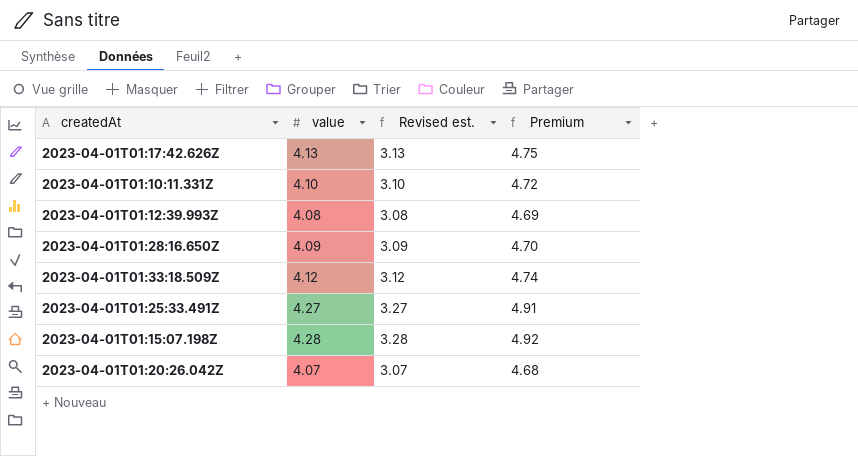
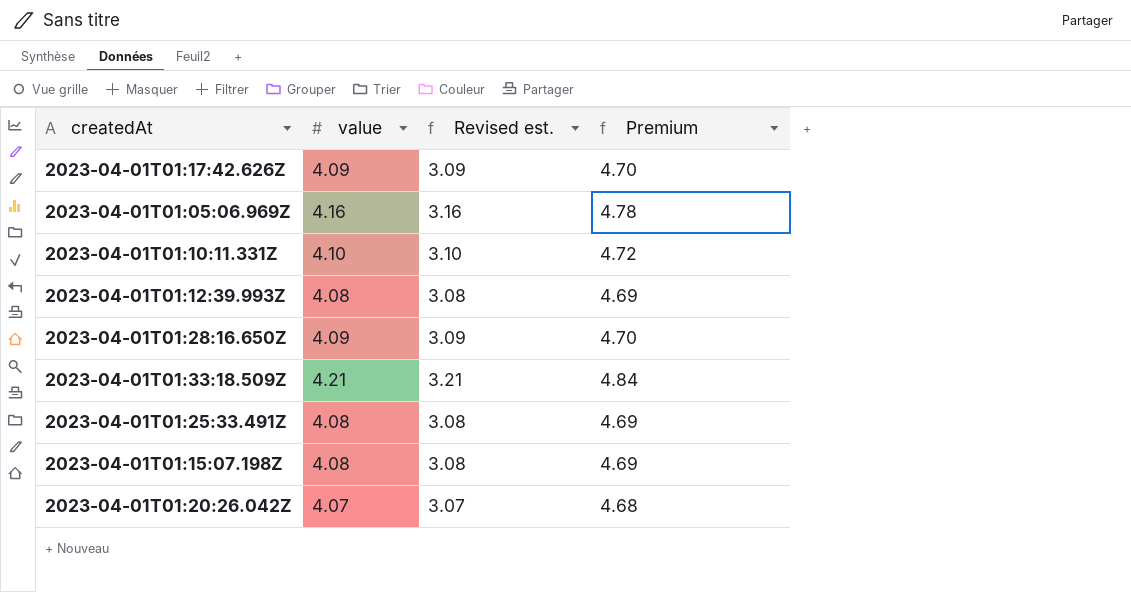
2023-04-01T01:17:42.626Z | value: 4.13 -> 4.09
2023-04-01T01:17:42.626Z | Revised est.: 3.13 -> 3.09
2023-04-01T01:17:42.626Z | Premium: 4.75 -> 4.70
row 2023-04-01T01:05:06.969Z: none -> 4.16 | 3.16 | 4.78
2023-04-01T01:33:18.509Z | value: 4.12 -> 4.21
2023-04-01T01:33:18.509Z | Revised est.: 3.12 -> 3.21
2023-04-01T01:33:18.509Z | Premium: 4.74 -> 4.84
2023-04-01T01:25:33.491Z | value: 4.27 -> 4.08
2023-04-01T01:25:33.491Z | Revised est.: 3.27 -> 3.08
2023-04-01T01:25:33.491Z | Premium: 4.91 -> 4.69
2023-04-01T01:15:07.198Z | value: 4.28 -> 4.08
2023-04-01T01:15:07.198Z | Revised est.: 3.28 -> 3.08
2023-04-01T01:15:07.198Z | Premium: 4.92 -> 4.69

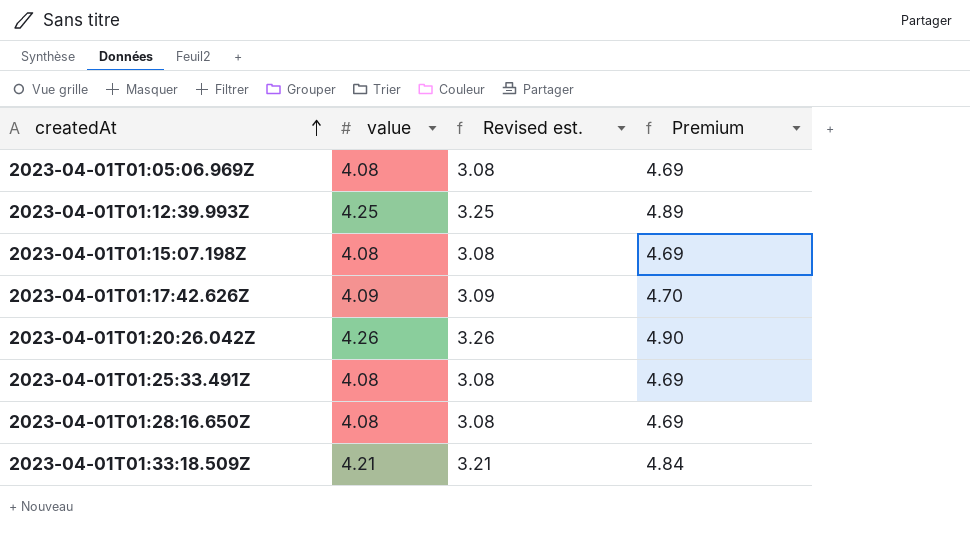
row order: none -> createdAt ascending
row 2023-04-01T01:10:11.331Z: 4.10 | 3.10 | 4.72 -> none
2023-04-01T01:05:06.969Z | value: 4.16 -> 4.08
2023-04-01T01:05:06.969Z | Revised est.: 3.16 -> 3.08
2023-04-01T01:05:06.969Z | Premium: 4.78 -> 4.69
2023-04-01T01:12:39.993Z | value: 4.08 -> 4.25
2023-04-01T01:12:39.993Z | Revised est.: 3.08 -> 3.25
2023-04-01T01:12:39.993Z | Premium: 4.69 -> 4.89
2023-04-01T01:20:26.042Z | value: 4.07 -> 4.26
2023-04-01T01:20:26.042Z | Revised est.: 3.07 -> 3.26
2023-04-01T01:20:26.042Z | Premium: 4.68 -> 4.90
2023-04-01T01:28:16.650Z | value: 4.09 -> 4.08
2023-04-01T01:28:16.650Z | Revised est.: 3.09 -> 3.08
2023-04-01T01:28:16.650Z | Premium: 4.70 -> 4.69

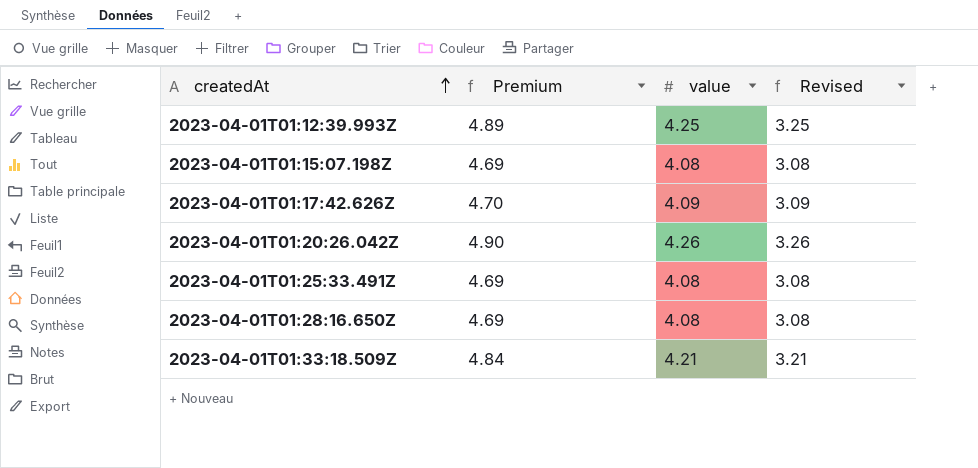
column Premium | position: 4 -> 2
column name: Revised est. -> Revised
row 2023-04-01T01:05:06.969Z: 4.08 | 3.08 | 4.69 -> none

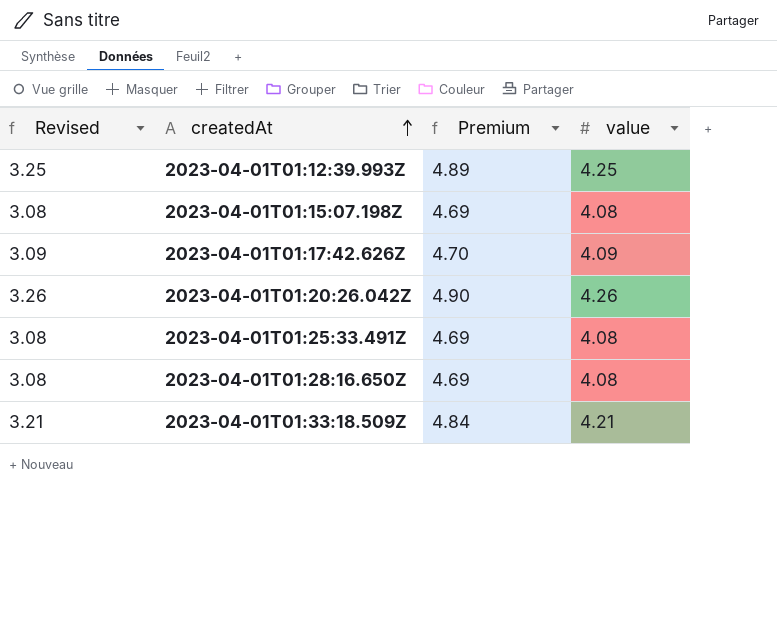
column Revised | position: 4 -> 1

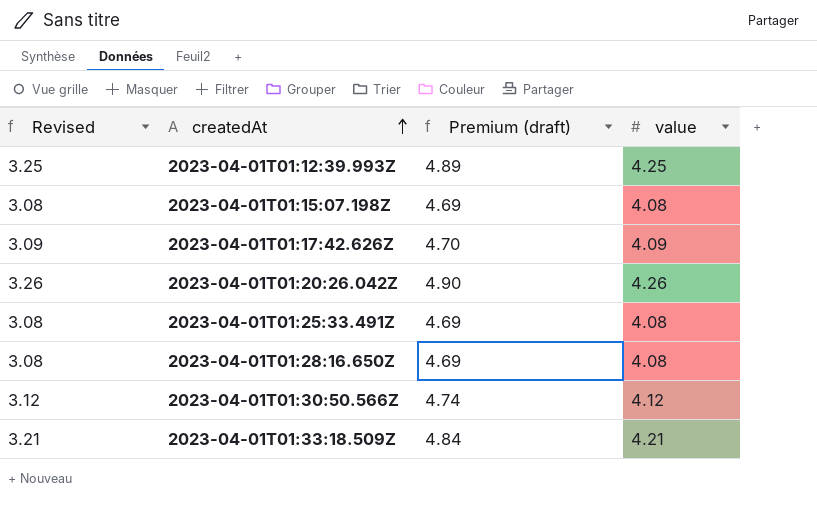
column name: Premium -> Premium (draft)
row 2023-04-01T01:30:50.566Z: none -> 3.12 | 4.74 | 4.12

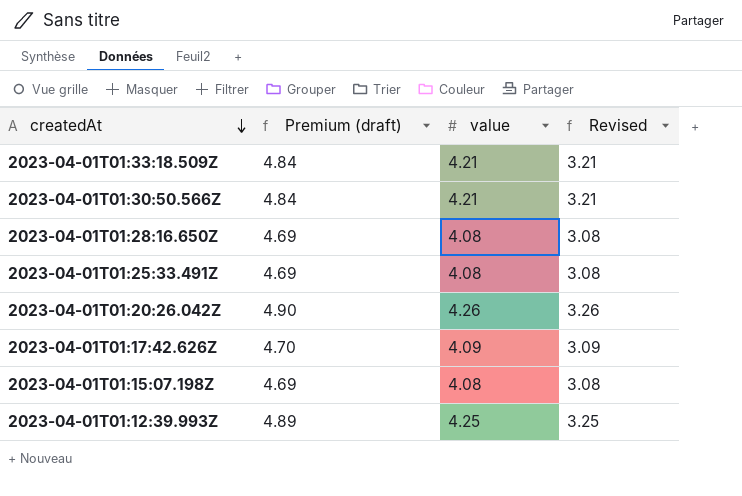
row order: createdAt ascending -> createdAt descending
column Revised | position: 1 -> 4
2023-04-01T01:30:50.566Z | Premium (draft): 4.74 -> 4.84
2023-04-01T01:30:50.566Z | value: 4.12 -> 4.21
2023-04-01T01:30:50.566Z | Revised: 3.12 -> 3.21

